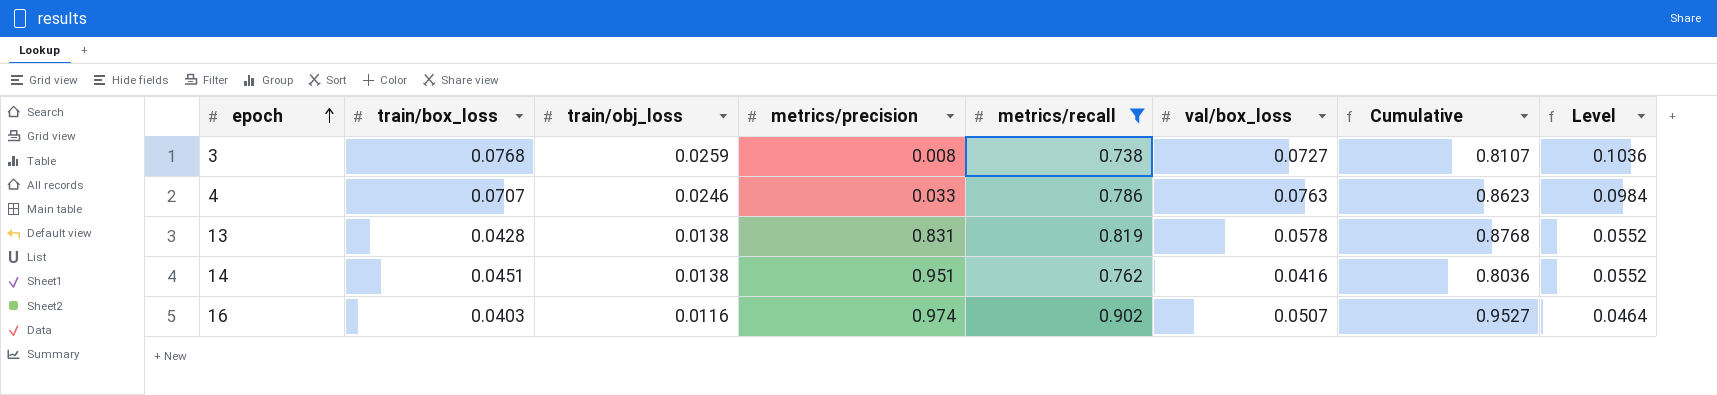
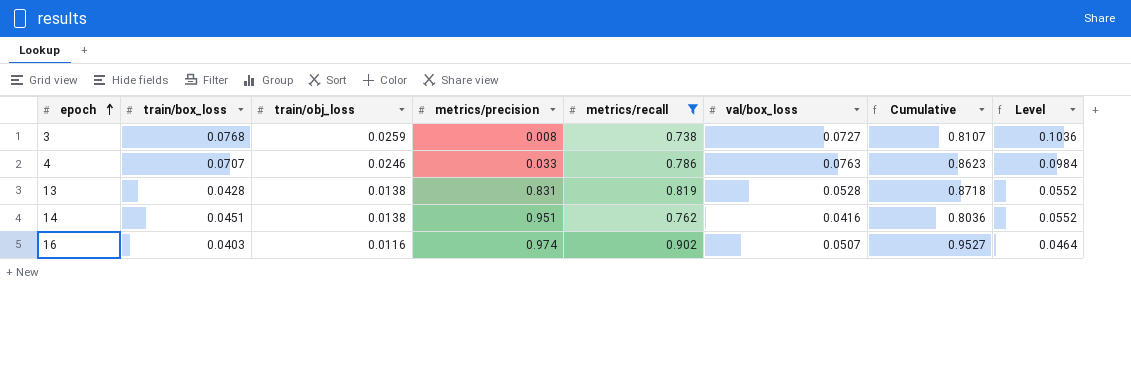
13 | val/box_loss: 0.0578 -> 0.0528
13 | Cumulative: 0.8768 -> 0.8718

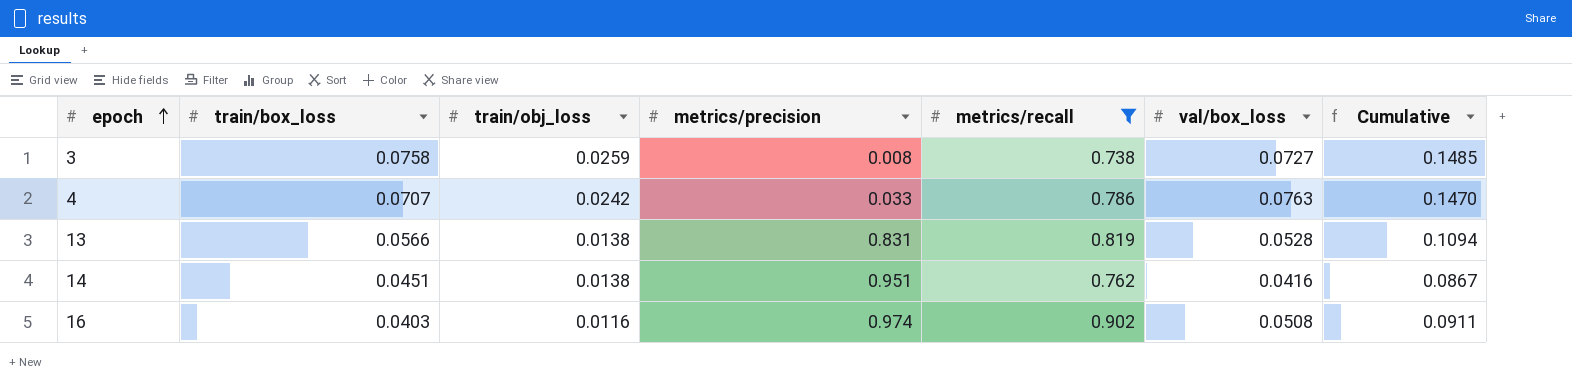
column Level | formula: [train/obj_loss] * 4 -> none
column Cumulative | formula: [metrics/recall] + [val/box_loss] -> [train/box_loss] + [val/box_loss]
3 | train/box_loss: 0.0768 -> 0.0758
4 | train/obj_loss: 0.0246 -> 0.0242
13 | train/box_loss: 0.0428 -> 0.0566
16 | val/box_loss: 0.0507 -> 0.0508

